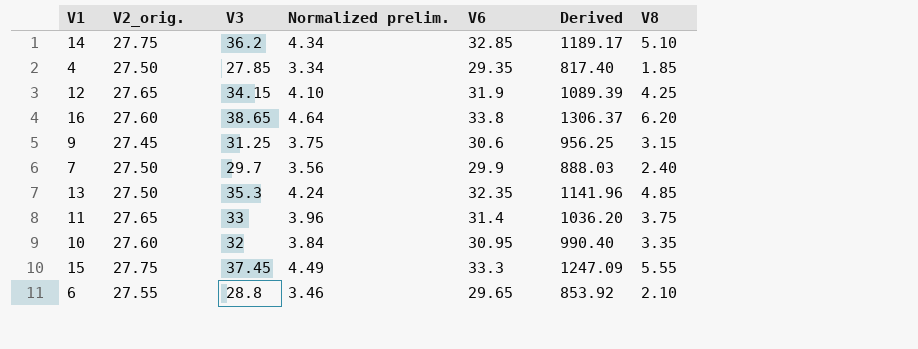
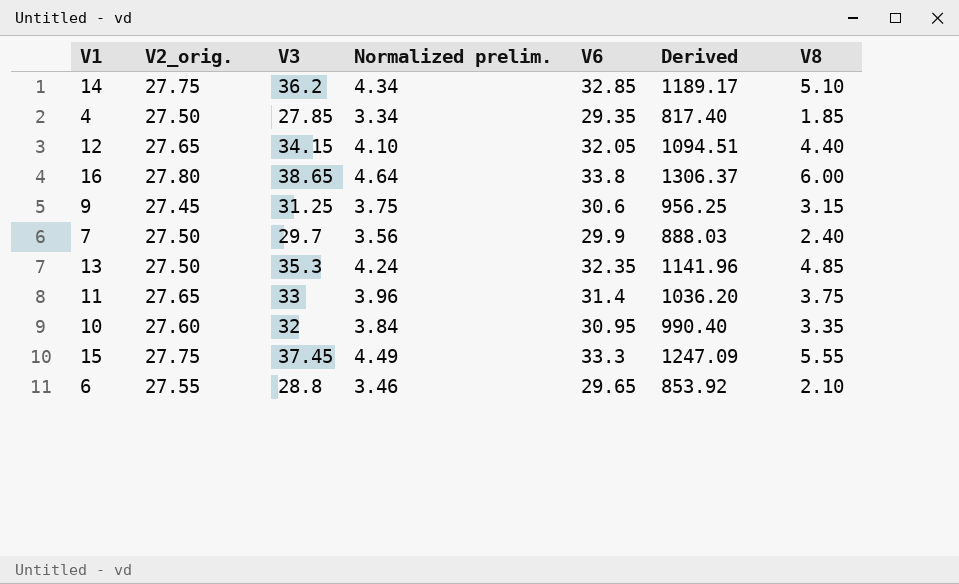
12 | V6: 31.9 -> 32.05
12 | Derived: 1089.39 -> 1094.51
12 | V8: 4.25 -> 4.40
16 | V2_orig.: 27.60 -> 27.80
16 | V8: 6.20 -> 6.00

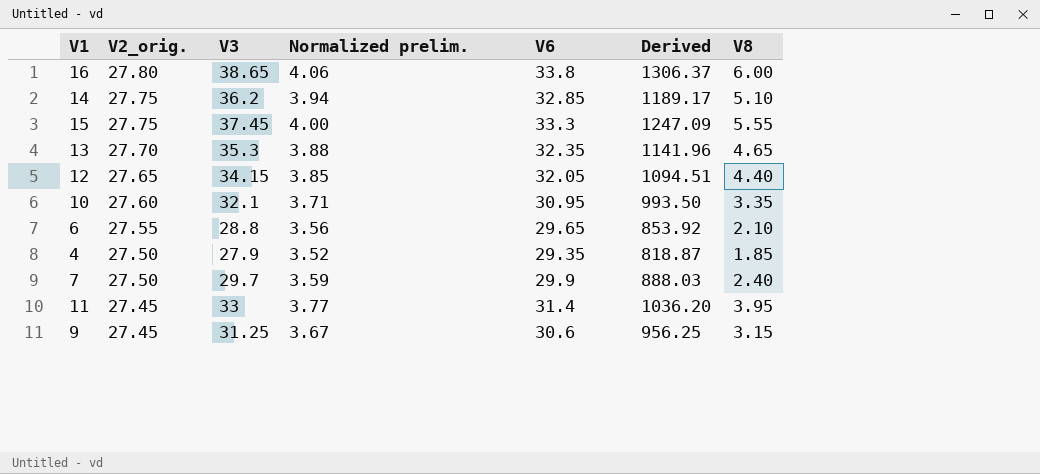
row order: none -> V2_orig. descending
column Normalized prelim. | formula: [V3] * 0.12 -> [V6] * 0.12
13 | V2_orig.: 27.50 -> 27.70
13 | V8: 4.85 -> 4.65
10 | V3: 32 -> 32.1
10 | Derived: 990.40 -> 993.50
4 | V3: 27.85 -> 27.9
4 | Derived: 817.40 -> 818.87
11 | V2_orig.: 27.65 -> 27.45
11 | V8: 3.75 -> 3.95

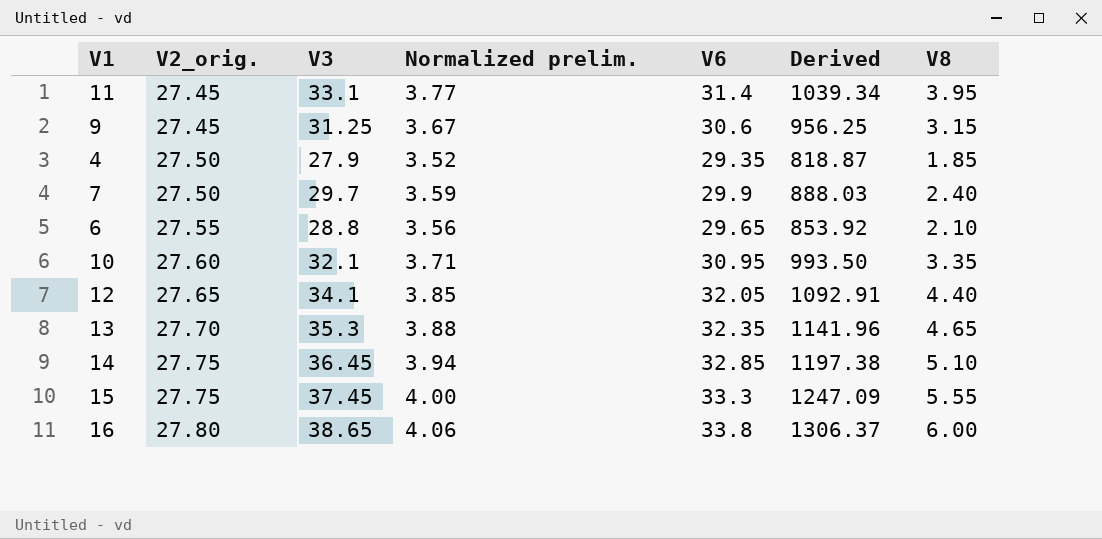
row order: V2_orig. descending -> V2_orig. ascending
11 | V3: 33 -> 33.1
11 | Derived: 1036.20 -> 1039.34
12 | V3: 34.15 -> 34.1
12 | Derived: 1094.51 -> 1092.91
14 | V3: 36.2 -> 36.45
14 | Derived: 1189.17 -> 1197.38

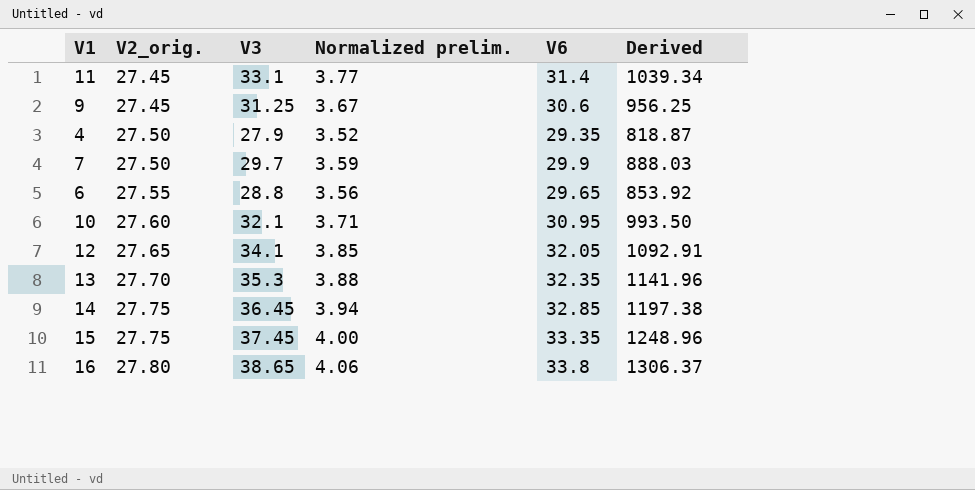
column V8 | formula: [V6] - [V2_orig.] -> none
15 | V6: 33.3 -> 33.35
15 | Derived: 1247.09 -> 1248.96

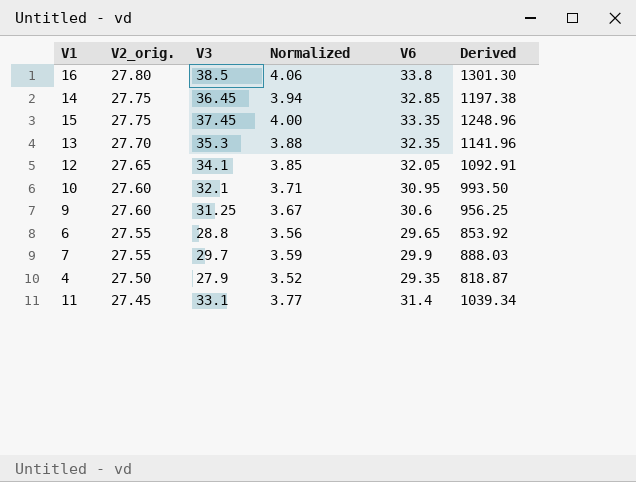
row order: V2_orig. ascending -> V2_orig. descending
column name: Normalized prelim. -> Normalized
16 | V3: 38.65 -> 38.5
16 | Derived: 1306.37 -> 1301.30
9 | V2_orig.: 27.45 -> 27.60
7 | V2_orig.: 27.50 -> 27.55

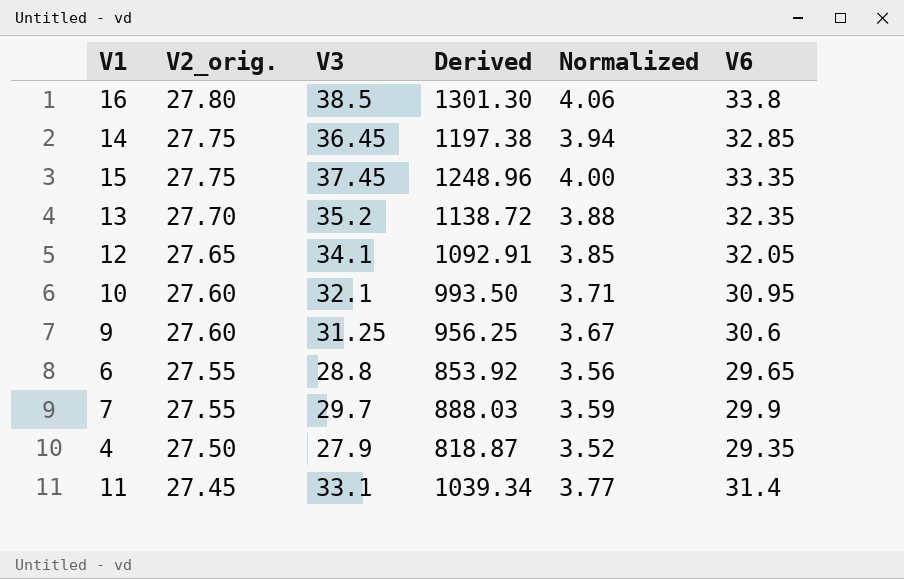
column Derived | position: 6 -> 4
13 | V3: 35.3 -> 35.2
13 | Derived: 1141.96 -> 1138.72

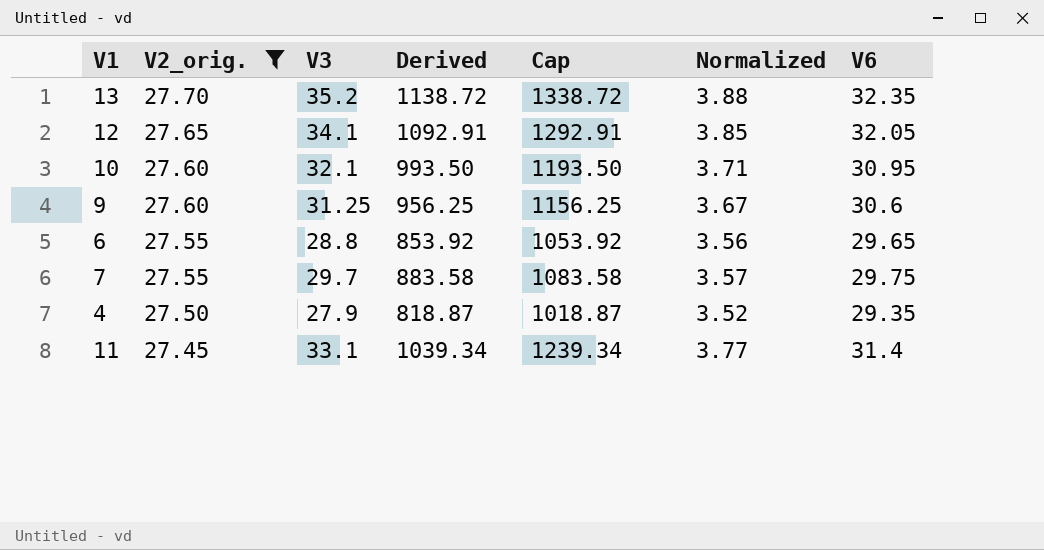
filter: none -> V2_orig. <= 27.70
column Cap | formula: none -> [Derived] + 200
7 | Derived: 888.03 -> 883.58
7 | Normalized: 3.59 -> 3.57
7 | V6: 29.9 -> 29.75

